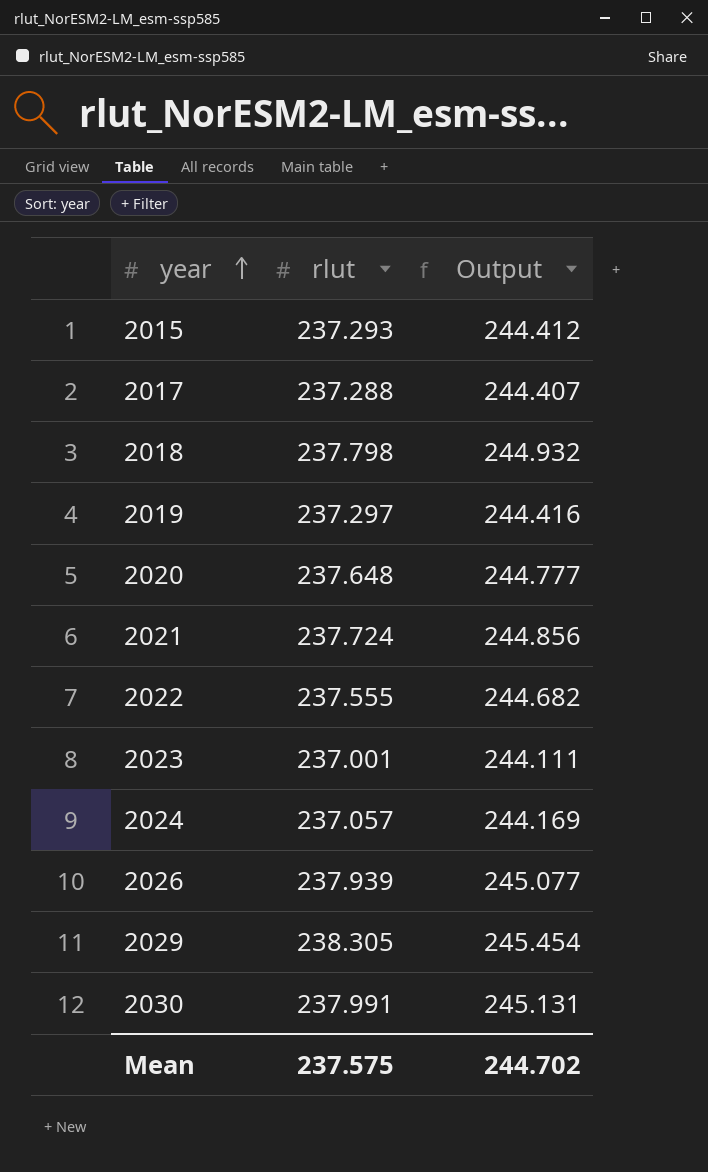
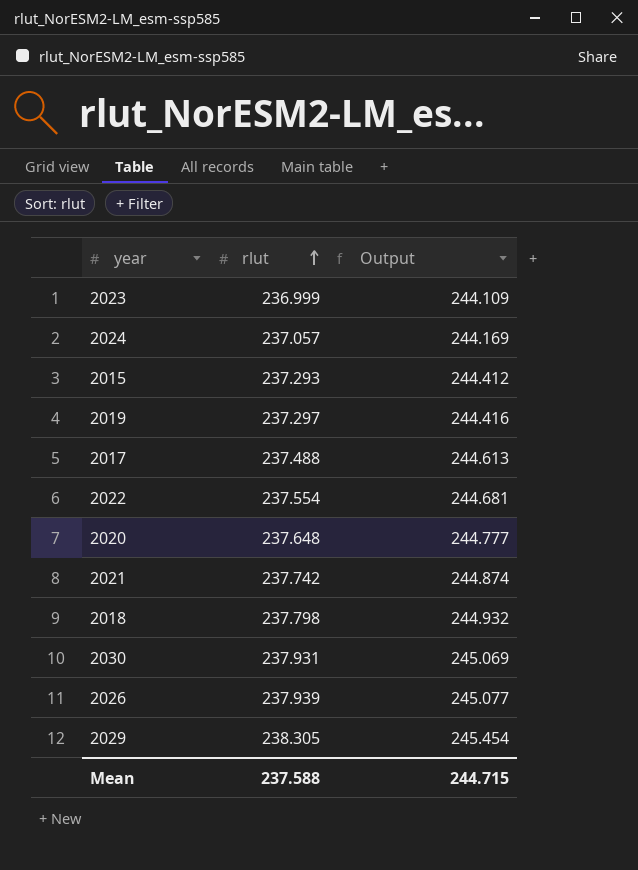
row order: year ascending -> rlut ascending
2023 | rlut: 237.001 -> 236.999
2023 | Output: 244.111 -> 244.109
2017 | rlut: 237.288 -> 237.488
2017 | Output: 244.407 -> 244.613
2022 | rlut: 237.555 -> 237.554
2022 | Output: 244.682 -> 244.681
2021 | rlut: 237.724 -> 237.742
2021 | Output: 244.856 -> 244.874
2030 | rlut: 237.991 -> 237.931
2030 | Output: 245.131 -> 245.069
Mean | rlut: 237.575 -> 237.588
Mean | Output: 244.702 -> 244.715

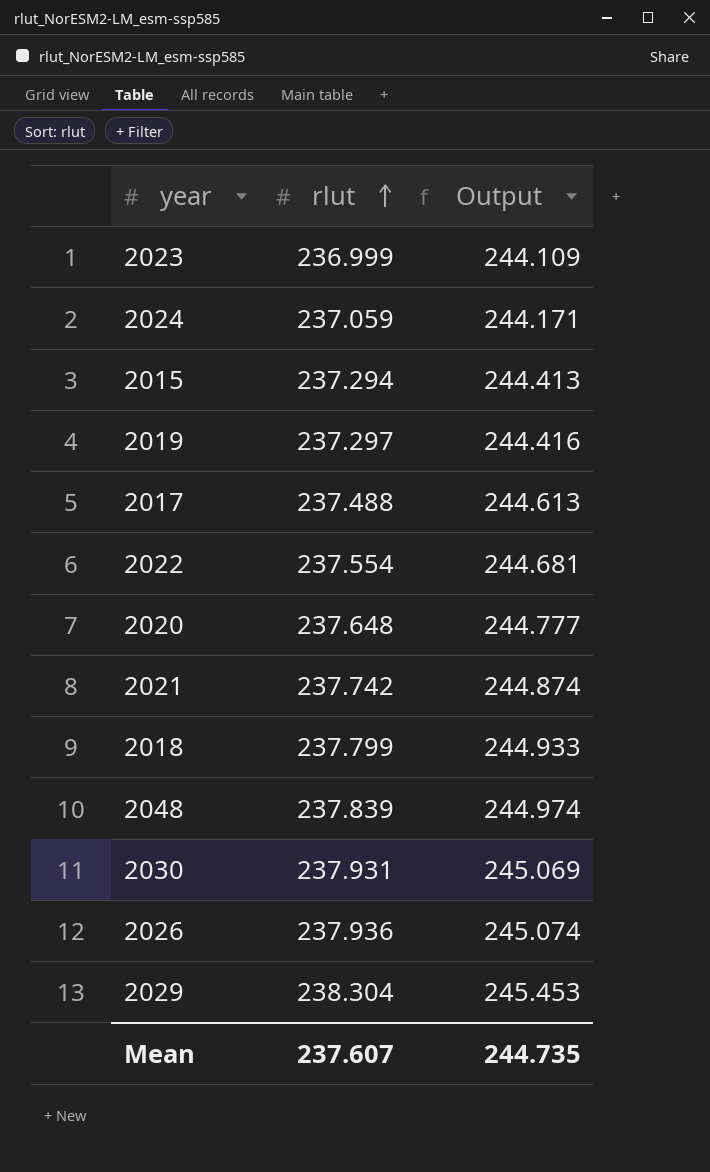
2024 | rlut: 237.057 -> 237.059
2024 | Output: 244.169 -> 244.171
2015 | rlut: 237.293 -> 237.294
2015 | Output: 244.412 -> 244.413
2018 | rlut: 237.798 -> 237.799
2018 | Output: 244.932 -> 244.933
row 2048: none -> 237.839 | 244.974
2026 | rlut: 237.939 -> 237.936
2026 | Output: 245.077 -> 245.074
2029 | rlut: 238.305 -> 238.304
2029 | Output: 245.454 -> 245.453
Mean | rlut: 237.588 -> 237.607
Mean | Output: 244.715 -> 244.735

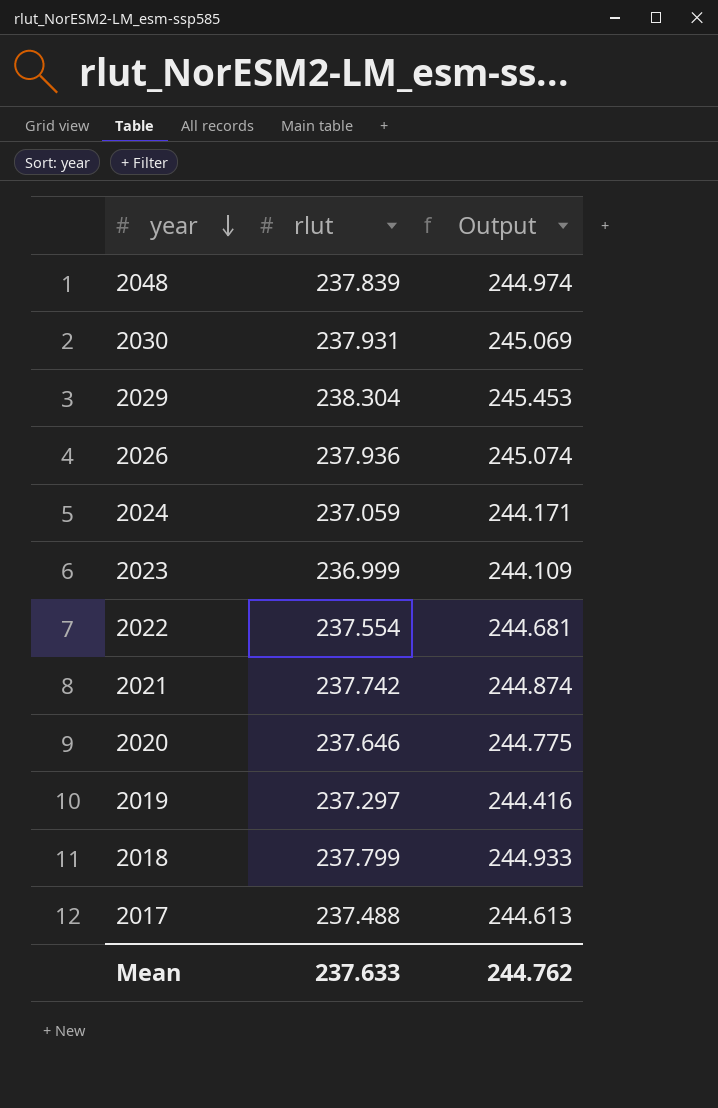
row order: rlut ascending -> year descending
row 2015: 237.294 | 244.413 -> none
2020 | rlut: 237.648 -> 237.646
2020 | Output: 244.777 -> 244.775
Mean | rlut: 237.607 -> 237.633
Mean | Output: 244.735 -> 244.762

